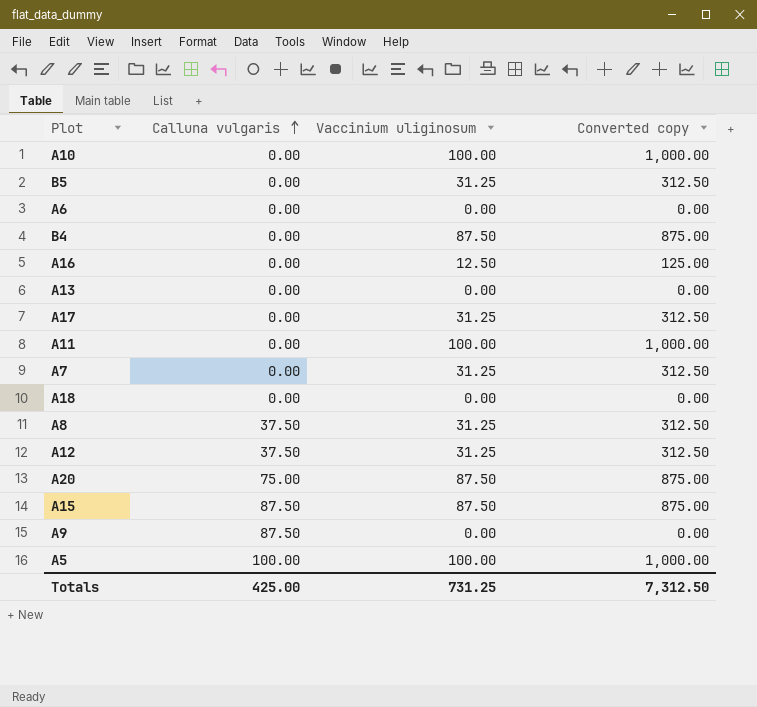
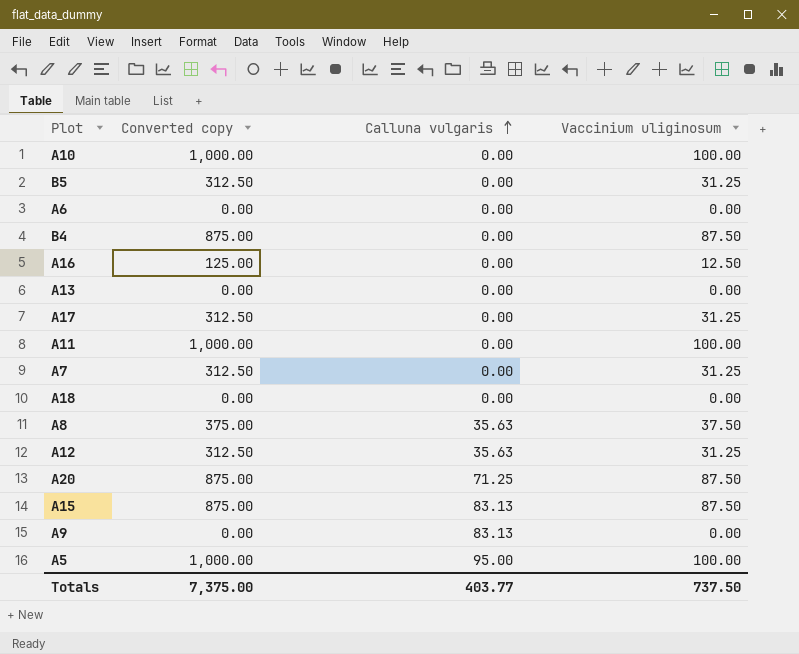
column Converted copy | position: 4 -> 2
A8 | Converted copy: 312.50 -> 375.00
A8 | Calluna vulgaris: 37.50 -> 35.63
A8 | Vaccinium uliginosum: 31.25 -> 37.50
A12 | Calluna vulgaris: 37.50 -> 35.63
A20 | Calluna vulgaris: 75.00 -> 71.25
A15 | Calluna vulgaris: 87.50 -> 83.13
A9 | Calluna vulgaris: 87.50 -> 83.13
A5 | Calluna vulgaris: 100.00 -> 95.00
Totals | Converted copy: 7,312.50 -> 7,375.00
Totals | Calluna vulgaris: 425.00 -> 403.77
Totals | Vaccinium uliginosum: 731.25 -> 737.50

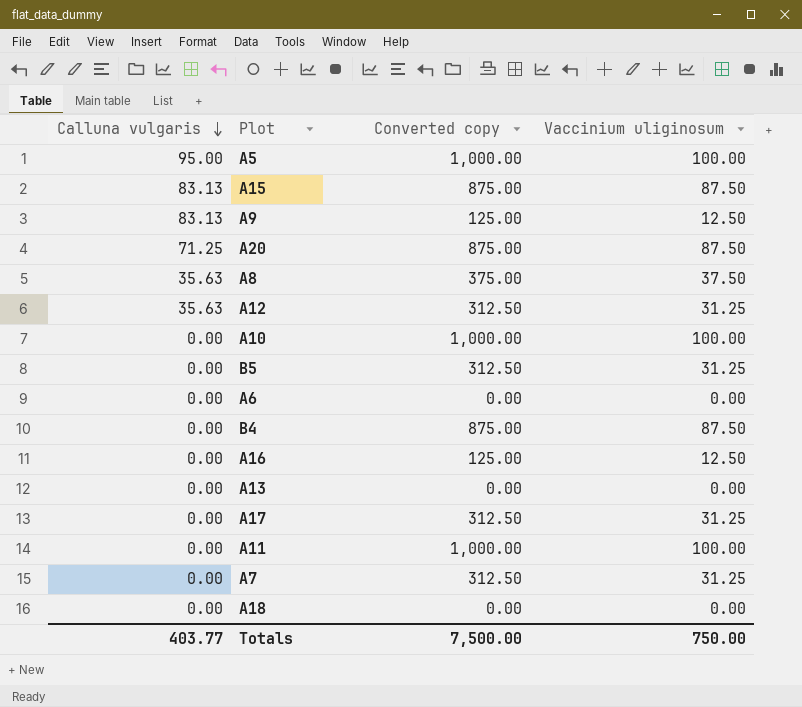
row order: Calluna vulgaris ascending -> Calluna vulgaris descending
column Calluna vulgaris | position: 3 -> 1
A9 | Converted copy: 0.00 -> 125.00
A9 | Vaccinium uliginosum: 0.00 -> 12.50
Totals | Converted copy: 7,375.00 -> 7,500.00
Totals | Vaccinium uliginosum: 737.50 -> 750.00

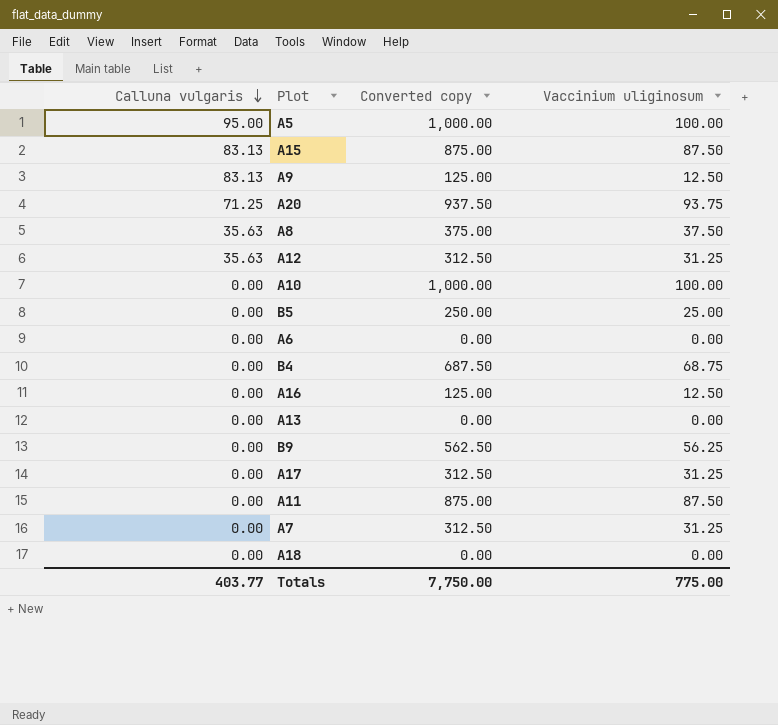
A20 | Converted copy: 875.00 -> 937.50
A20 | Vaccinium uliginosum: 87.50 -> 93.75
B5 | Converted copy: 312.50 -> 250.00
B5 | Vaccinium uliginosum: 31.25 -> 25.00
B4 | Converted copy: 875.00 -> 687.50
B4 | Vaccinium uliginosum: 87.50 -> 68.75
row B9: none -> 0.00 | 562.50 | 56.25
A11 | Converted copy: 1,000.00 -> 875.00
A11 | Vaccinium uliginosum: 100.00 -> 87.50
Totals | Converted copy: 7,500.00 -> 7,750.00
Totals | Vaccinium uliginosum: 750.00 -> 775.00

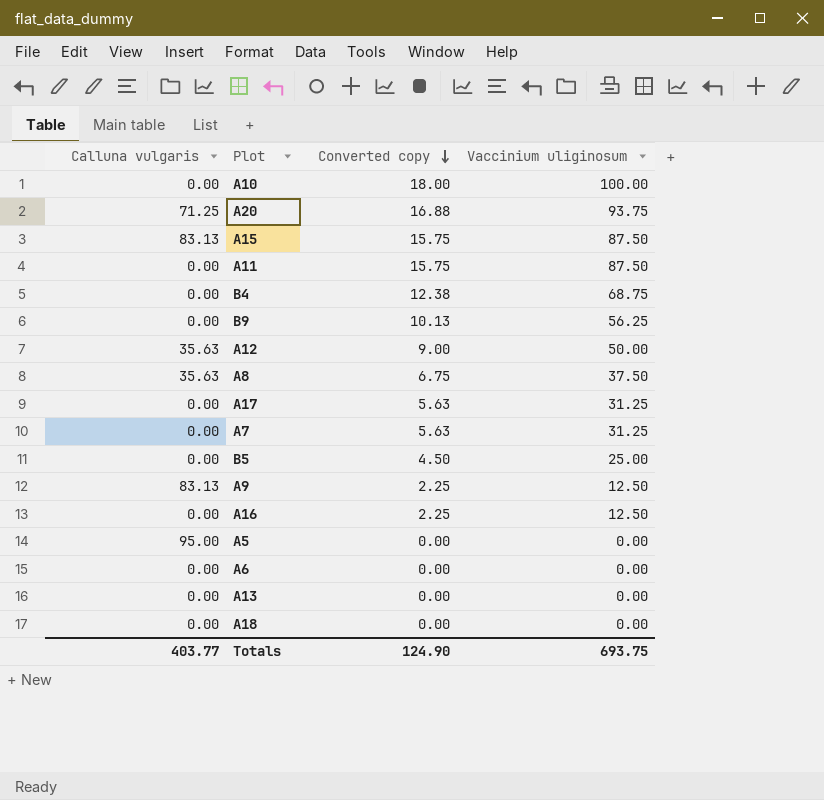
row order: Calluna vulgaris descending -> Converted copy descending
column Converted copy | formula: [Vaccinium uliginosum] * 10 -> [Vaccinium uliginosum] * 0.18
A12 | Vaccinium uliginosum: 31.25 -> 50.00
A5 | Vaccinium uliginosum: 100.00 -> 0.00
Totals | Converted copy: 7,750.00 -> 124.90
Totals | Vaccinium uliginosum: 775.00 -> 693.75

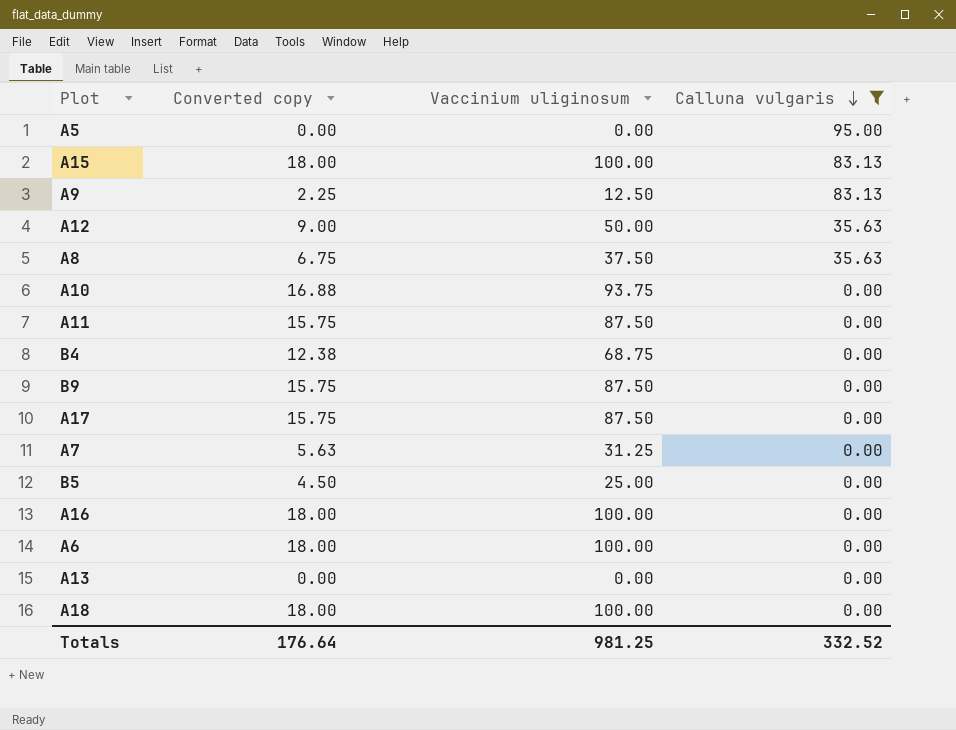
filter: none -> Calluna vulgaris != 71.25
row order: Converted copy descending -> Calluna vulgaris descending
column Calluna vulgaris | position: 1 -> 4
A15 | Converted copy: 15.75 -> 18.00
A15 | Vaccinium uliginosum: 87.50 -> 100.00
A10 | Converted copy: 18.00 -> 16.88
A10 | Vaccinium uliginosum: 100.00 -> 93.75
B9 | Converted copy: 10.13 -> 15.75
B9 | Vaccinium uliginosum: 56.25 -> 87.50
A17 | Converted copy: 5.63 -> 15.75
A17 | Vaccinium uliginosum: 31.25 -> 87.50
A16 | Converted copy: 2.25 -> 18.00
A16 | Vaccinium uliginosum: 12.50 -> 100.00
A6 | Converted copy: 0.00 -> 18.00
A6 | Vaccinium uliginosum: 0.00 -> 100.00
A18 | Converted copy: 0.00 -> 18.00
A18 | Vaccinium uliginosum: 0.00 -> 100.00
Totals | Converted copy: 124.90 -> 176.64
Totals | Vaccinium uliginosum: 693.75 -> 981.25
Totals | Calluna vulgaris: 403.77 -> 332.52

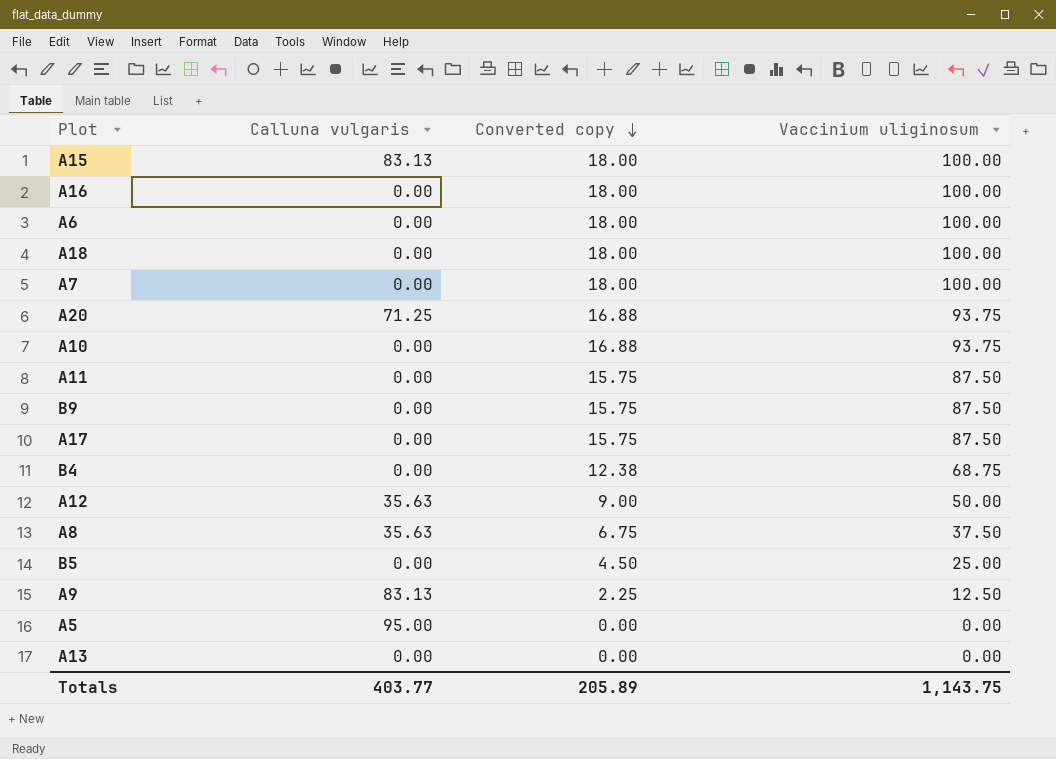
filter: Calluna vulgaris != 71.25 -> none
row order: Calluna vulgaris descending -> Converted copy descending
column Calluna vulgaris | position: 4 -> 2
A7 | Converted copy: 5.63 -> 18.00
A7 | Vaccinium uliginosum: 31.25 -> 100.00
Totals | Calluna vulgaris: 332.52 -> 403.77
Totals | Converted copy: 176.64 -> 205.89
Totals | Vaccinium uliginosum: 981.25 -> 1,143.75

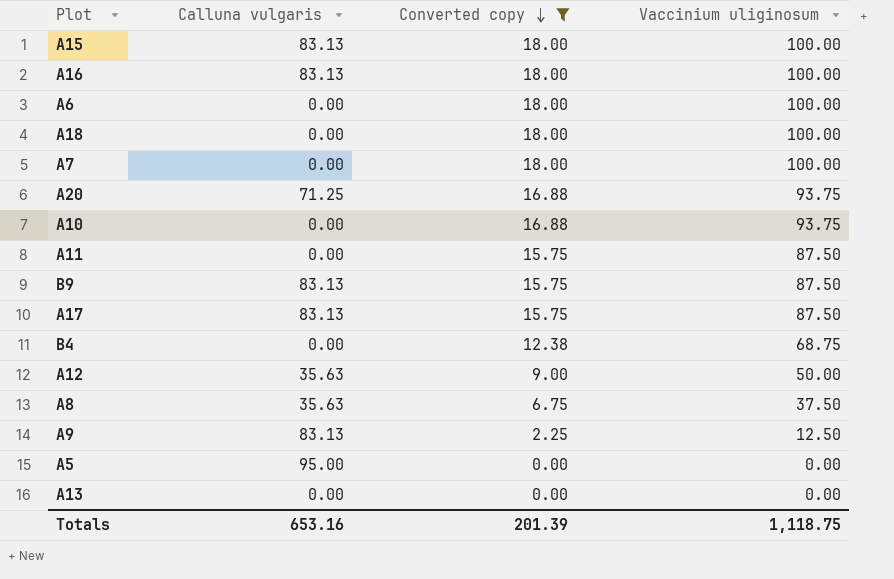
filter: none -> Converted copy != 4.50
A16 | Calluna vulgaris: 0.00 -> 83.13
B9 | Calluna vulgaris: 0.00 -> 83.13
A17 | Calluna vulgaris: 0.00 -> 83.13
Totals | Calluna vulgaris: 403.77 -> 653.16
Totals | Converted copy: 205.89 -> 201.39
Totals | Vaccinium uliginosum: 1,143.75 -> 1,118.75

